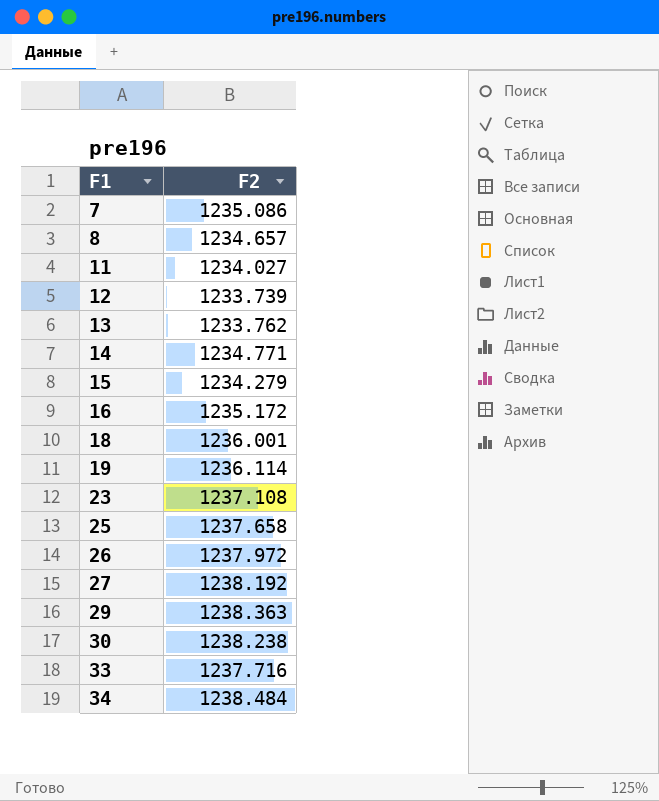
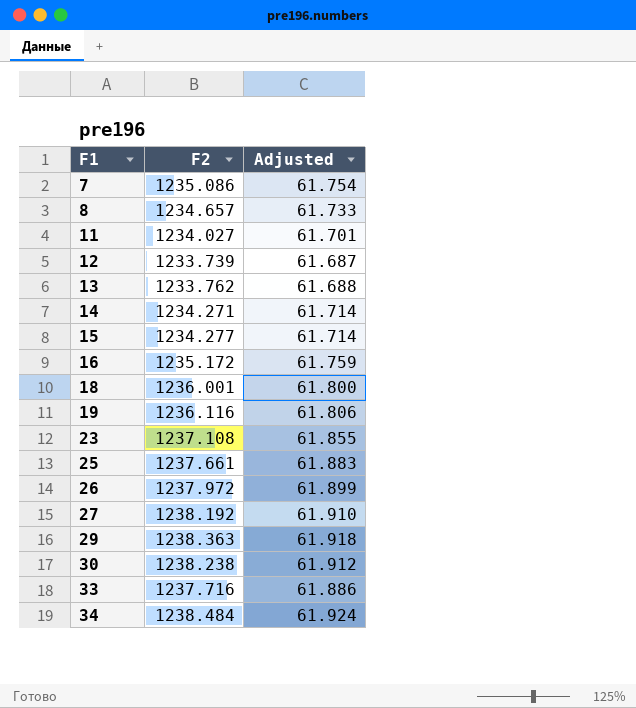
column Adjusted | formula: none -> [F2] * 0.05
14 | F2: 1234.771 -> 1234.271
15 | F2: 1234.279 -> 1234.277
19 | F2: 1236.114 -> 1236.116
25 | F2: 1237.658 -> 1237.661

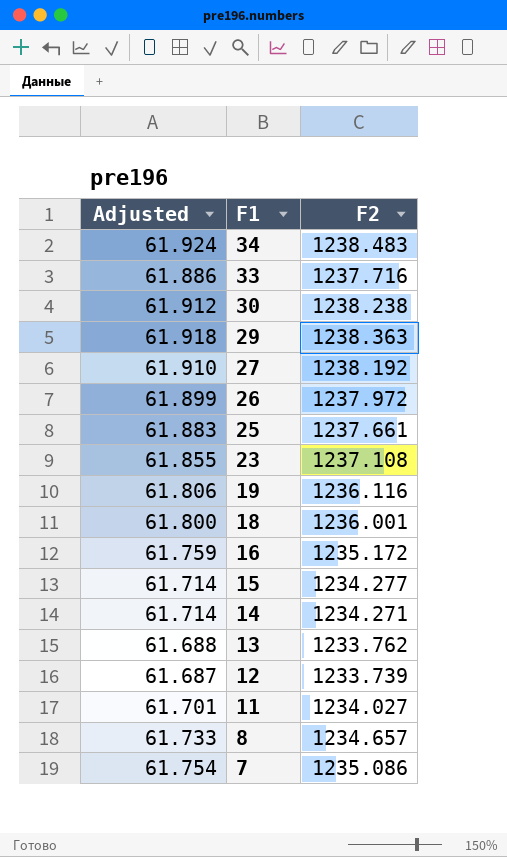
row order: F1 ascending -> F1 descending
column Adjusted | position: 3 -> 1
34 | F2: 1238.484 -> 1238.483

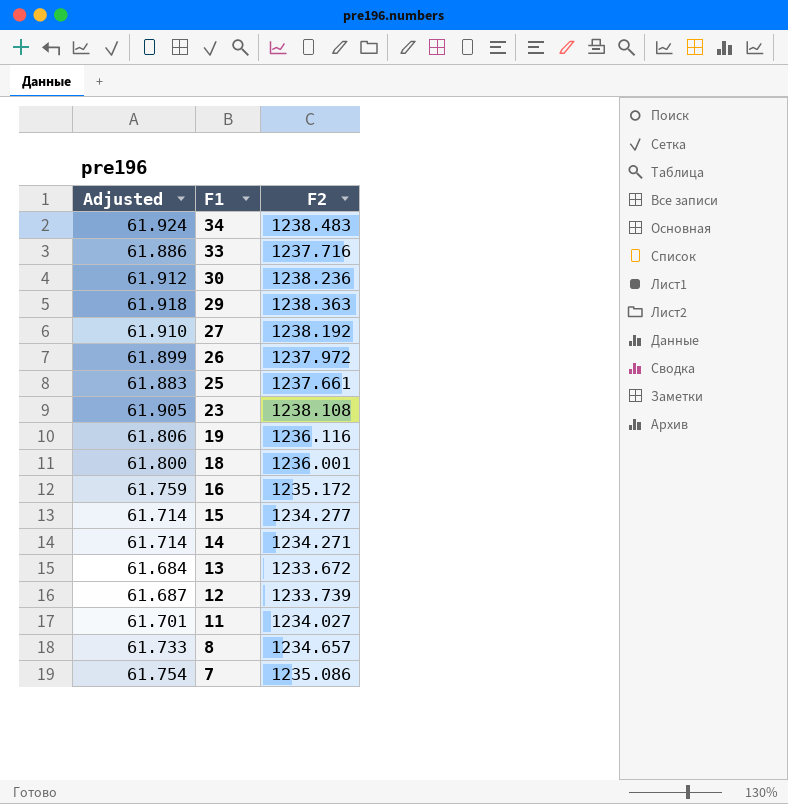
30 | F2: 1238.238 -> 1238.236
23 | Adjusted: 61.855 -> 61.905
23 | F2: 1237.108 -> 1238.108
13 | Adjusted: 61.688 -> 61.684
13 | F2: 1233.762 -> 1233.672

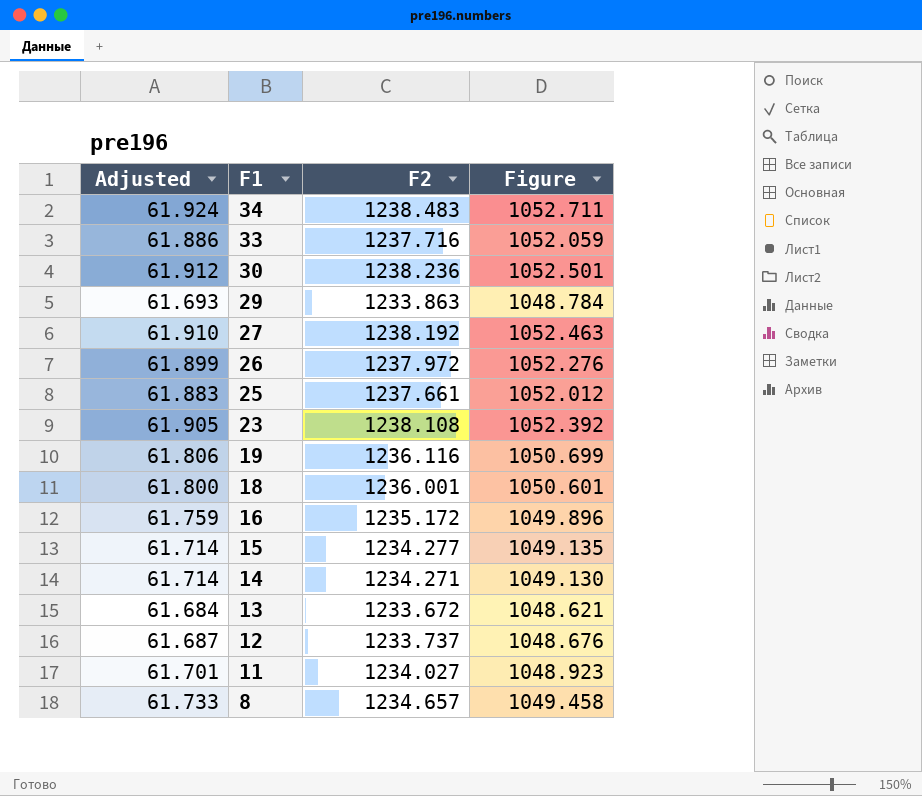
column Figure | formula: none -> [F2] * 0.85
row 7: 61.754 | 1235.086 -> none
29 | Adjusted: 61.918 -> 61.693
29 | F2: 1238.363 -> 1233.863
12 | F2: 1233.739 -> 1233.737

